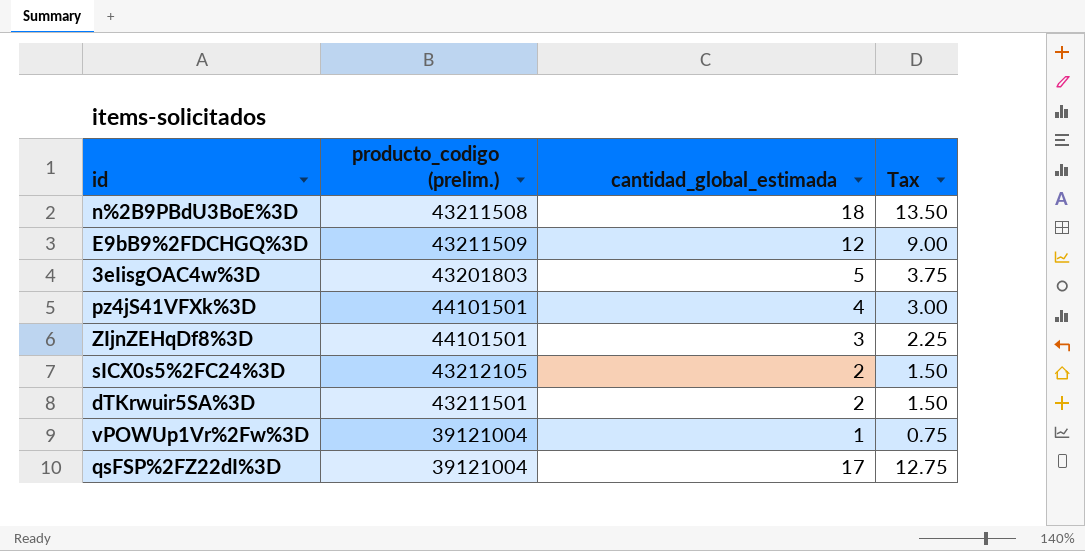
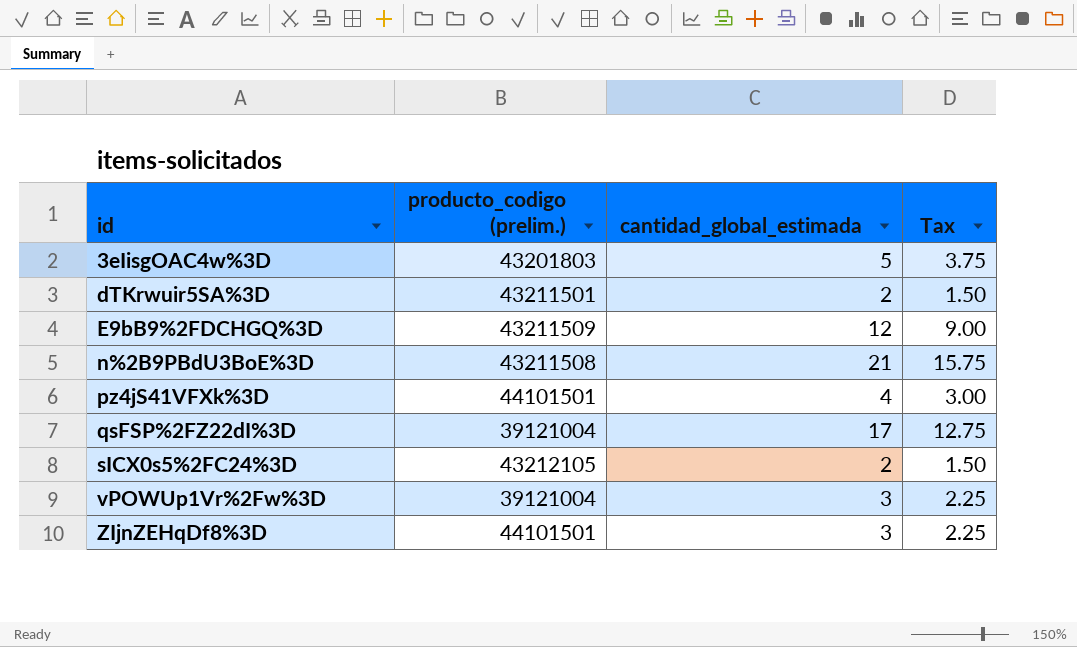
row order: none -> id ascending
n%2B9PBdU3BoE%3D | cantidad_global_estimada: 18 -> 21
n%2B9PBdU3BoE%3D | Tax: 13.50 -> 15.75
vPOWUp1Vr%2Fw%3D | cantidad_global_estimada: 1 -> 3
vPOWUp1Vr%2Fw%3D | Tax: 0.75 -> 2.25

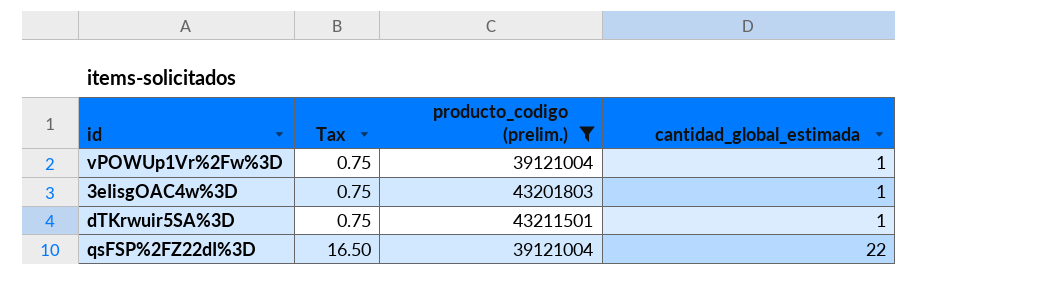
filter: none -> producto_codigo (prelim.) <= 43211501
row order: id ascending -> Tax ascending
column Tax | position: 4 -> 2
vPOWUp1Vr%2Fw%3D | Tax: 2.25 -> 0.75
vPOWUp1Vr%2Fw%3D | cantidad_global_estimada: 3 -> 1
3eIisgOAC4w%3D | Tax: 3.75 -> 0.75
3eIisgOAC4w%3D | cantidad_global_estimada: 5 -> 1
dTKrwuir5SA%3D | Tax: 1.50 -> 0.75
dTKrwuir5SA%3D | cantidad_global_estimada: 2 -> 1
qsFSP%2FZ22dI%3D | Tax: 12.75 -> 16.50
qsFSP%2FZ22dI%3D | cantidad_global_estimada: 17 -> 22

